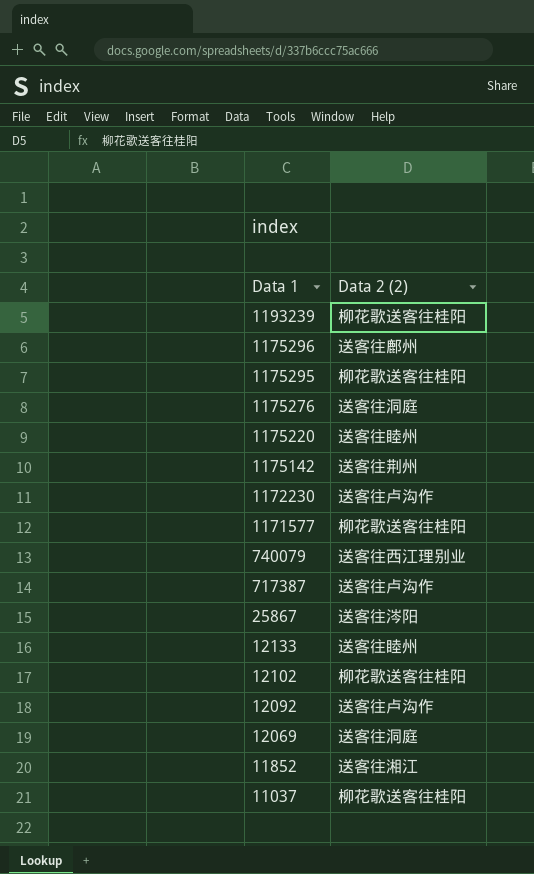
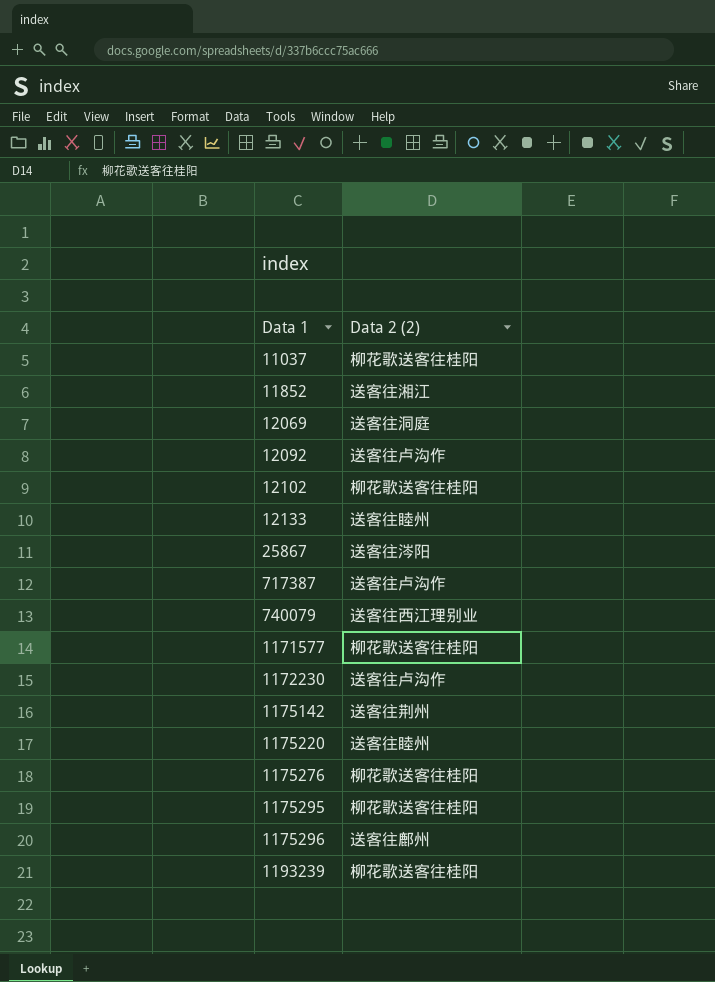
row order: Data 1 descending -> Data 1 ascending
1175276 | Data 2 (2): 送客往洞庭 -> 柳花歌送客往桂阳

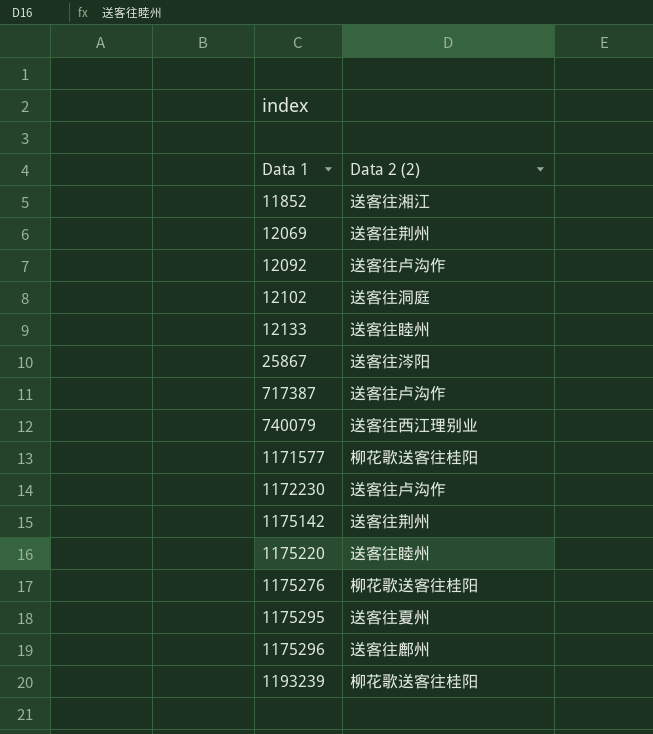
row 11037: 柳花歌送客往桂阳 -> none
12069 | Data 2 (2): 送客往洞庭 -> 送客往荆州
12102 | Data 2 (2): 柳花歌送客往桂阳 -> 送客往洞庭
1175295 | Data 2 (2): 柳花歌送客往桂阳 -> 送客往夏州

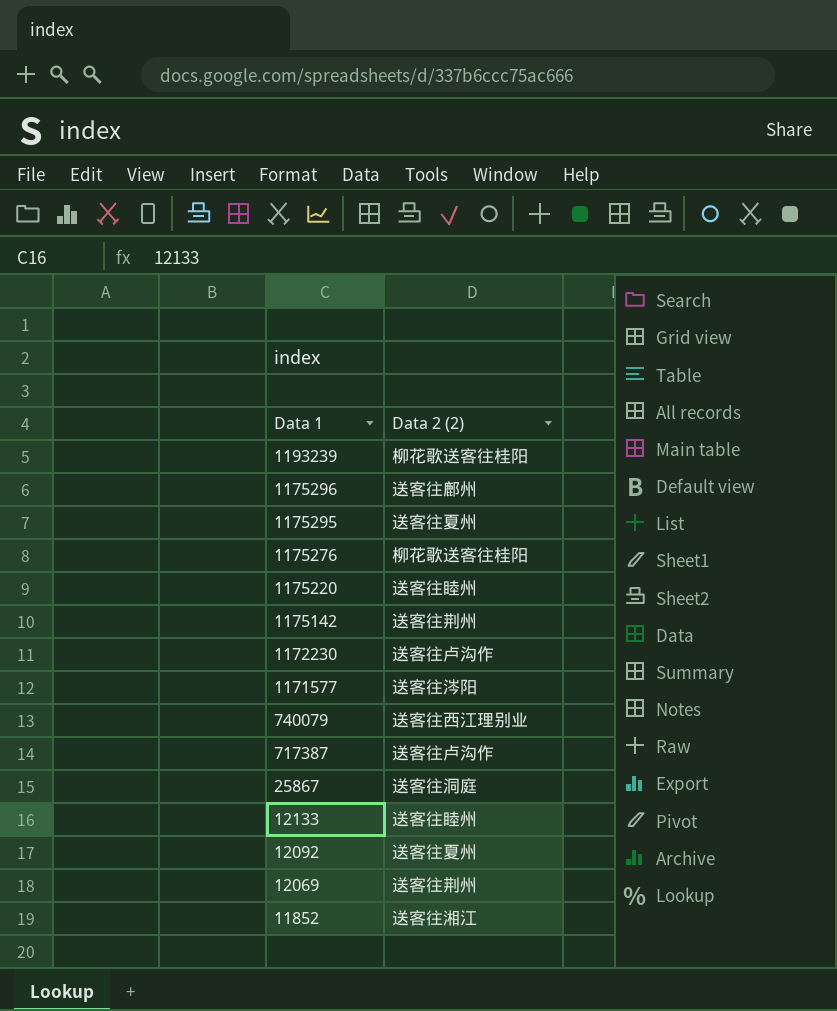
row order: Data 1 ascending -> Data 1 descending
row 12102: 送客往洞庭 -> none
1171577 | Data 2 (2): 柳花歌送客往桂阳 -> 送客往涔阳
25867 | Data 2 (2): 送客往涔阳 -> 送客往洞庭
12092 | Data 2 (2): 送客往卢沟作 -> 送客往夏州

